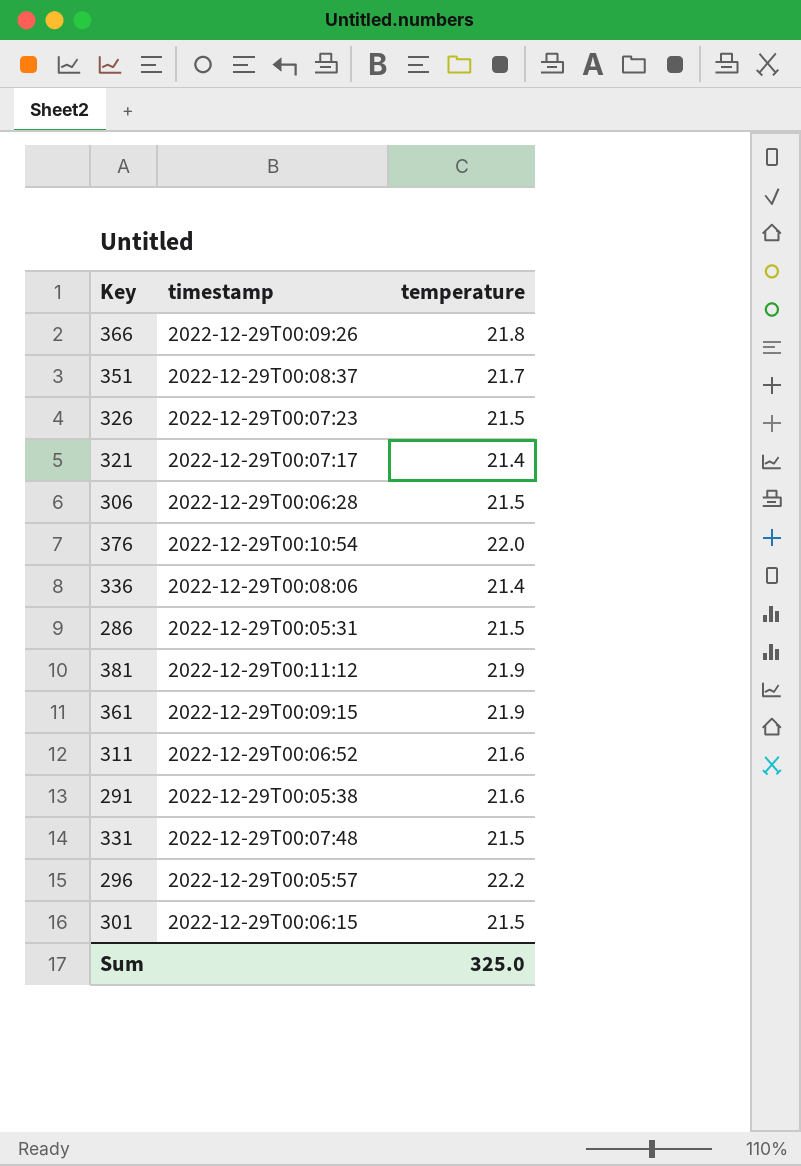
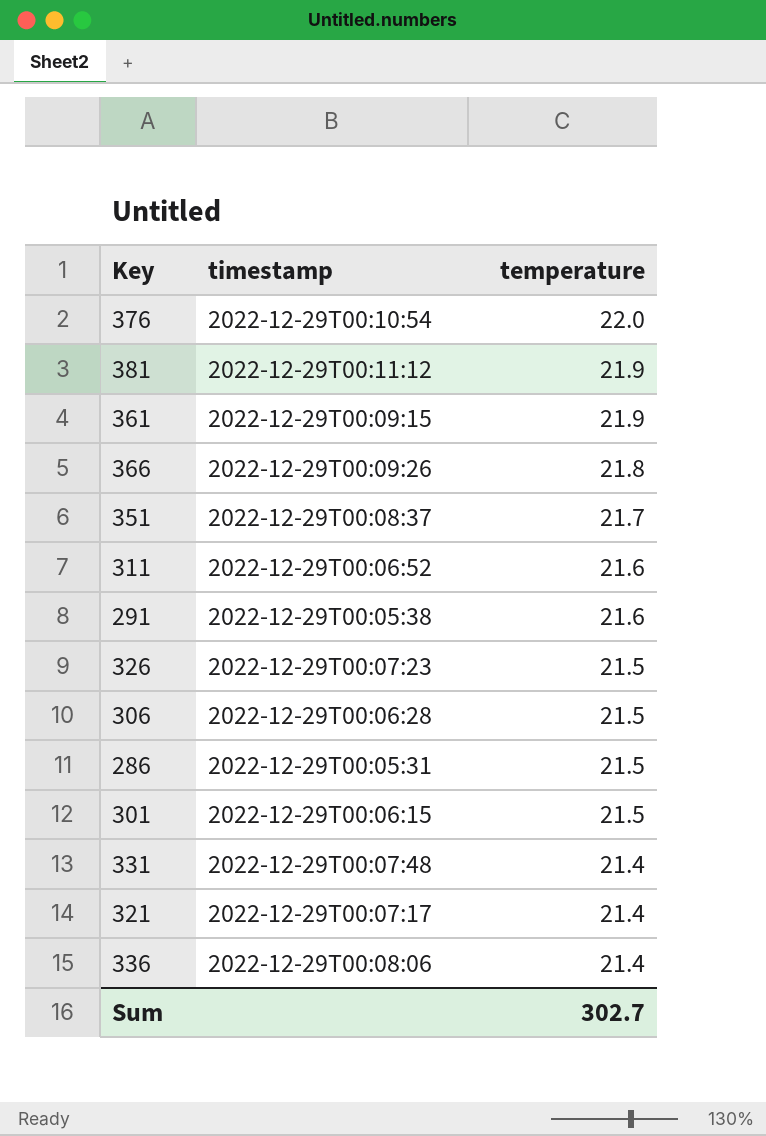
row order: none -> temperature descending
row 296: 2022-12-29T00:05:57 | 22.2 -> none
331 | temperature: 21.5 -> 21.4
Sum | temperature: 325.0 -> 302.7

